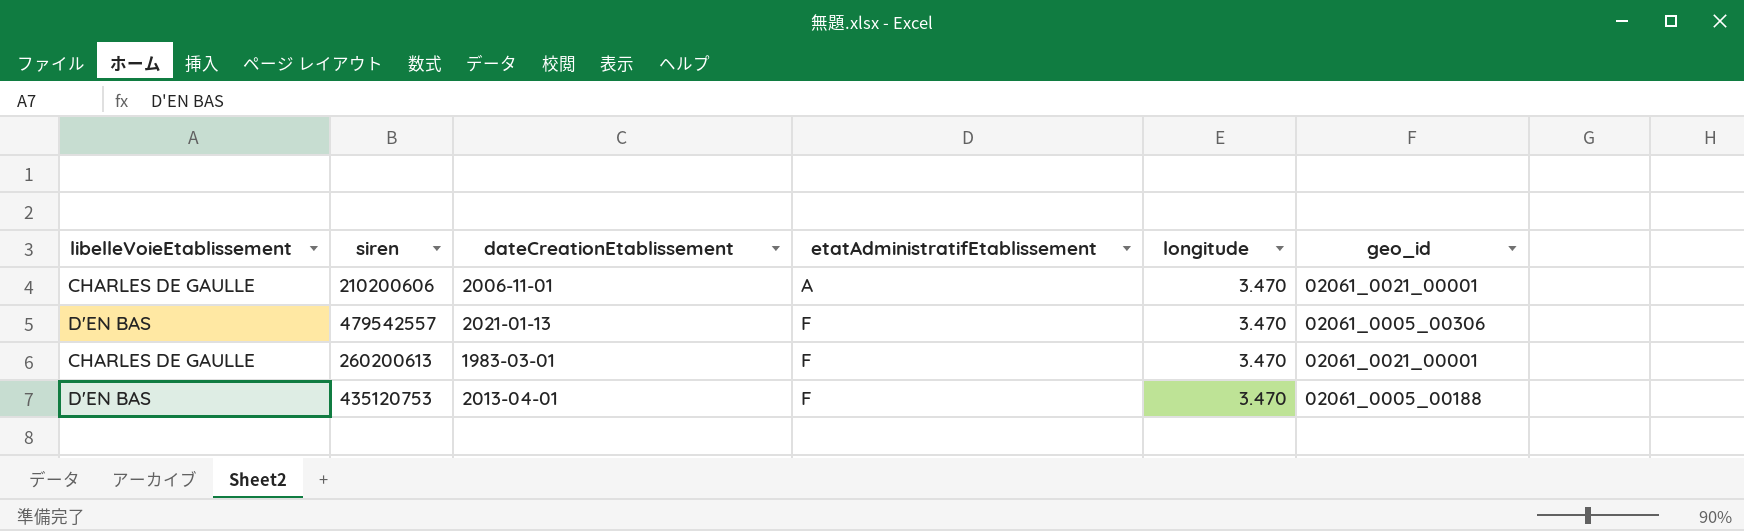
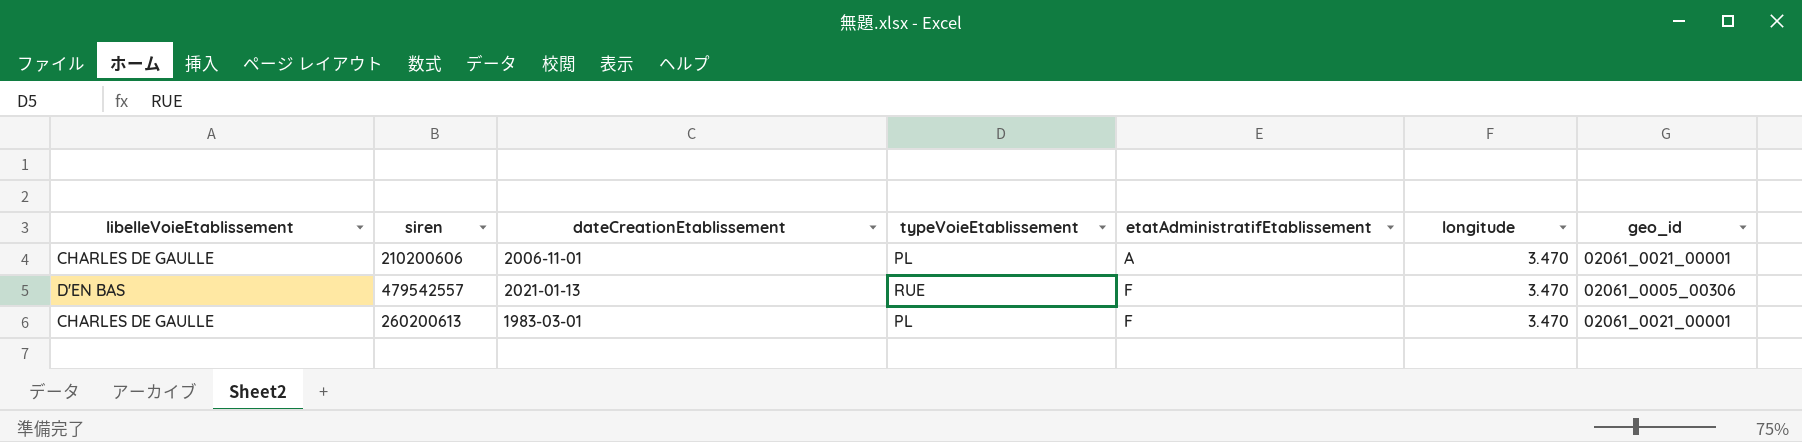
column typeVoieEtablissement | position: none -> 4
row 435120753: D'EN BAS | 2013-04-01 | F | 3.470 | 02061_0005_00188 -> none

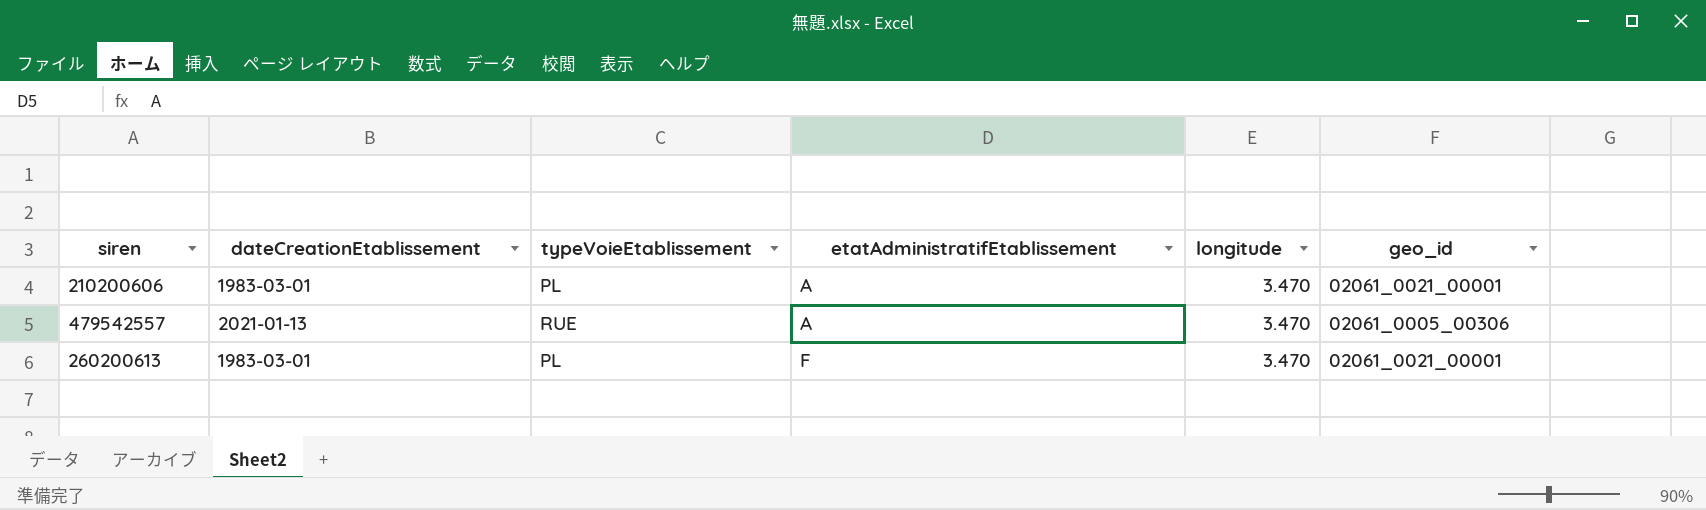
column libelleVoieEtablissement | position: 1 -> none
210200606 | dateCreationEtablissement: 2006-11-01 -> 1983-03-01
479542557 | etatAdministratifEtablissement: F -> A

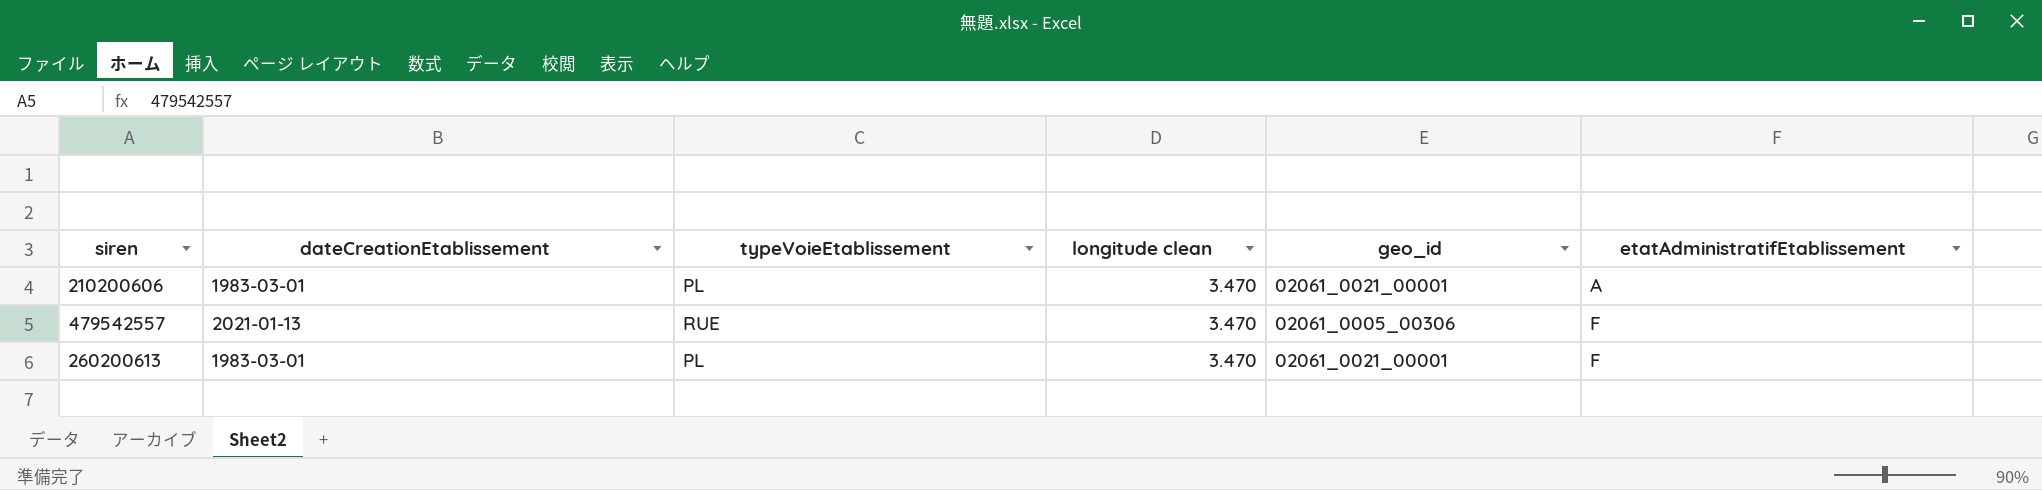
column name: longitude -> longitude clean
column etatAdministratifEtablissement | position: 4 -> 6
479542557 | etatAdministratifEtablissement: A -> F

